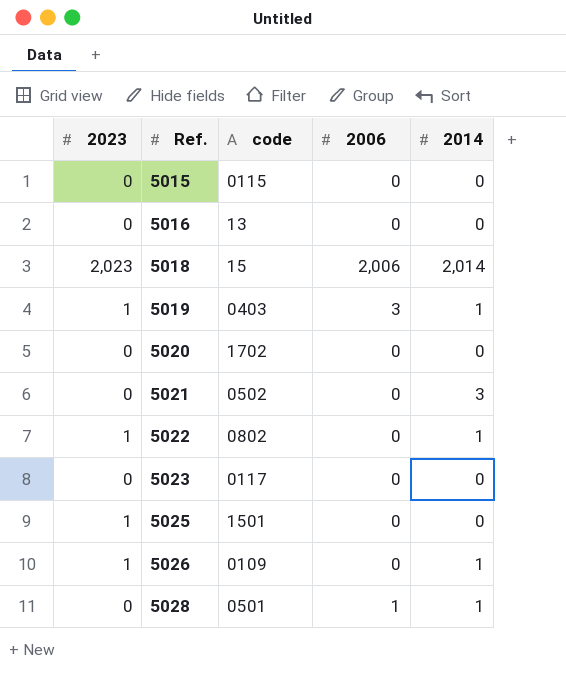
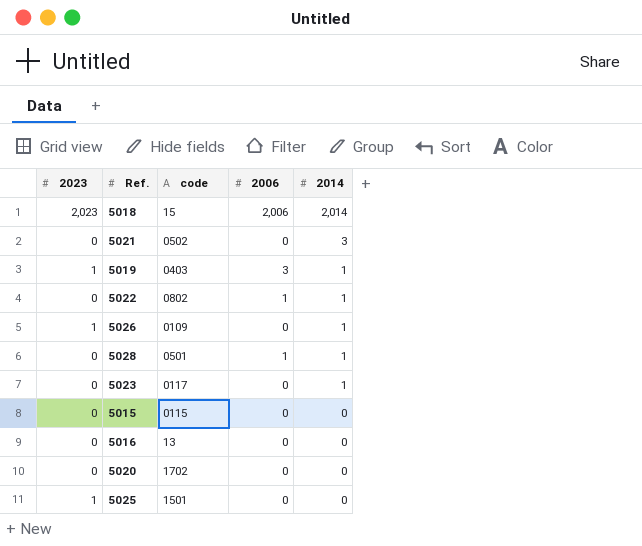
row order: Ref. ascending -> 2014 descending
5022 | 2023: 1 -> 0
5022 | 2006: 0 -> 1
5023 | 2014: 0 -> 1

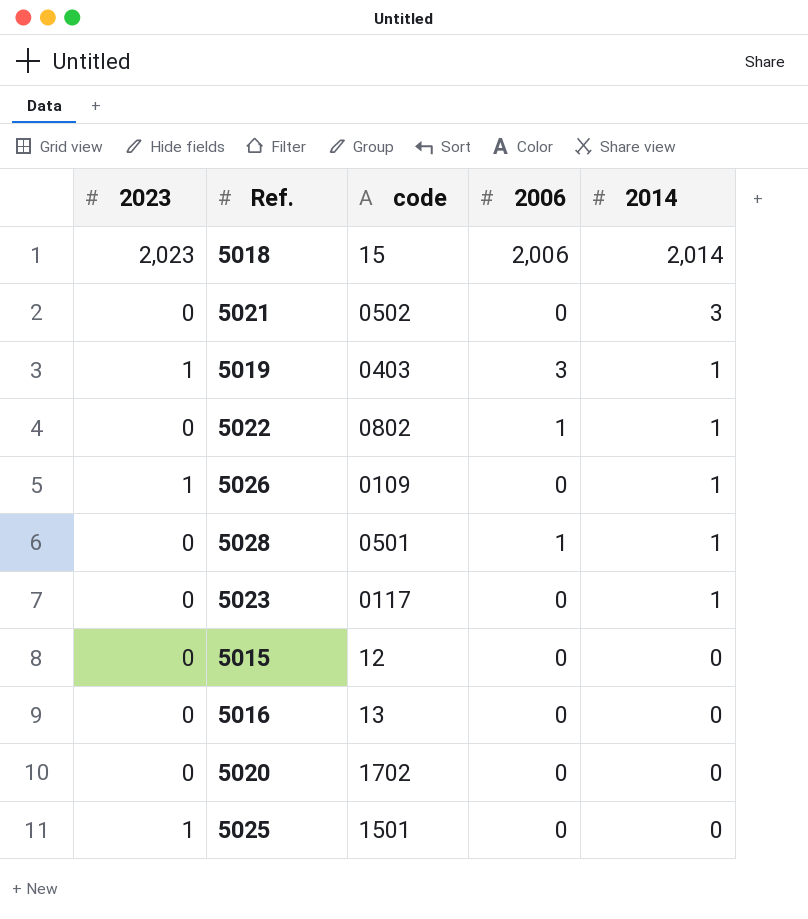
5015 | code: 0115 -> 12

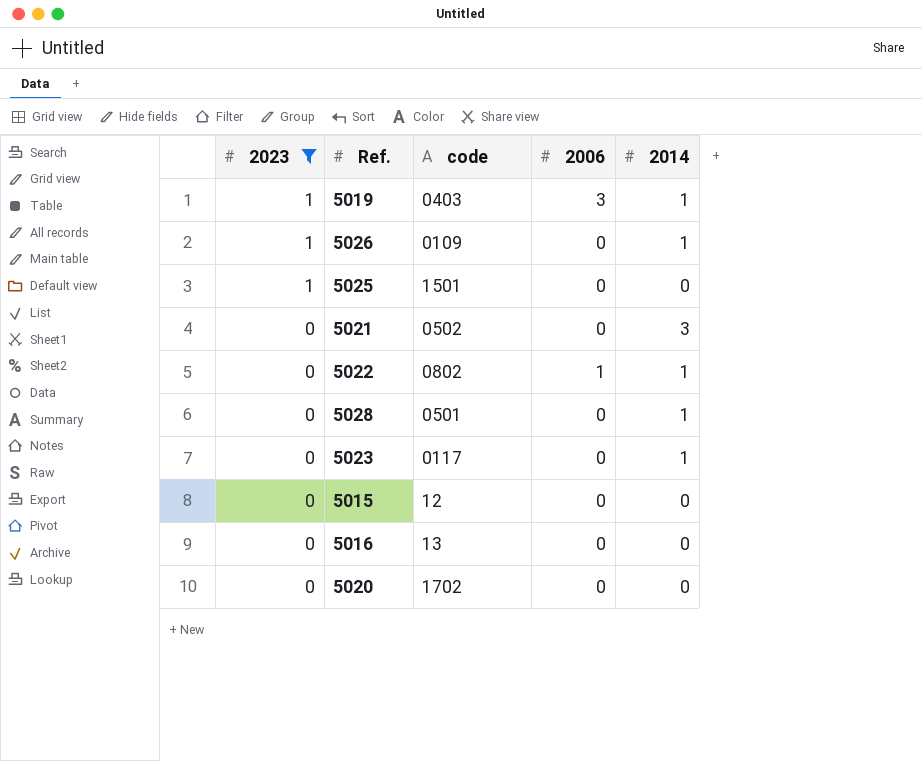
filter: none -> 2023 != 2,023
row order: 2014 descending -> 2023 descending
5028 | 2006: 1 -> 0

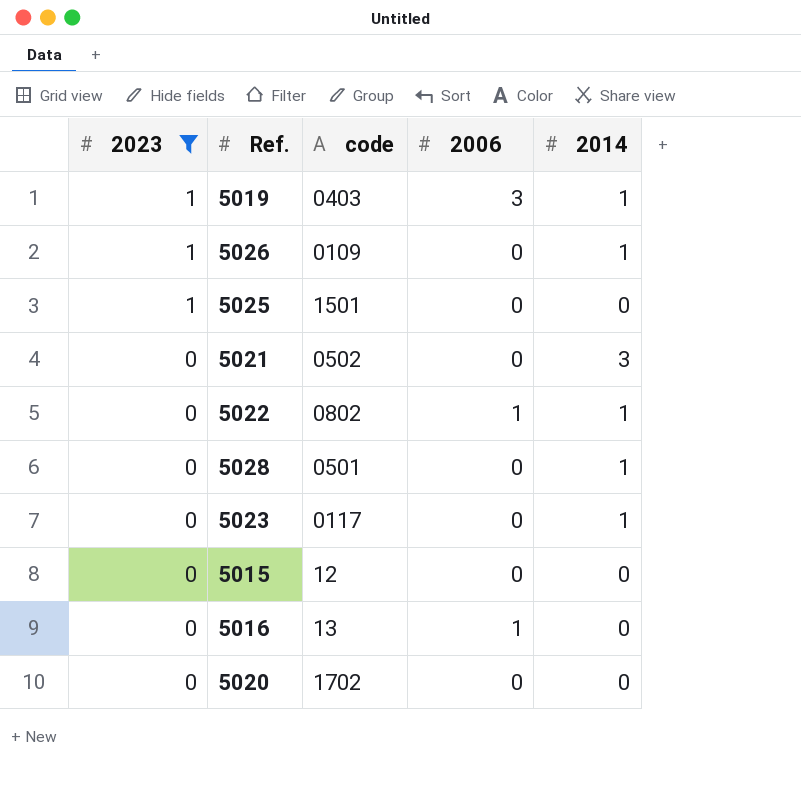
5016 | 2006: 0 -> 1

